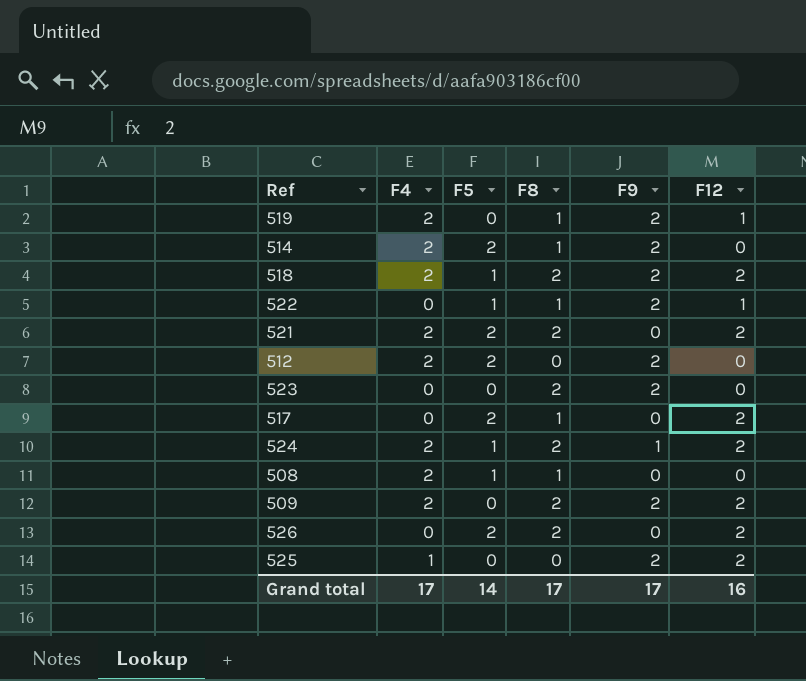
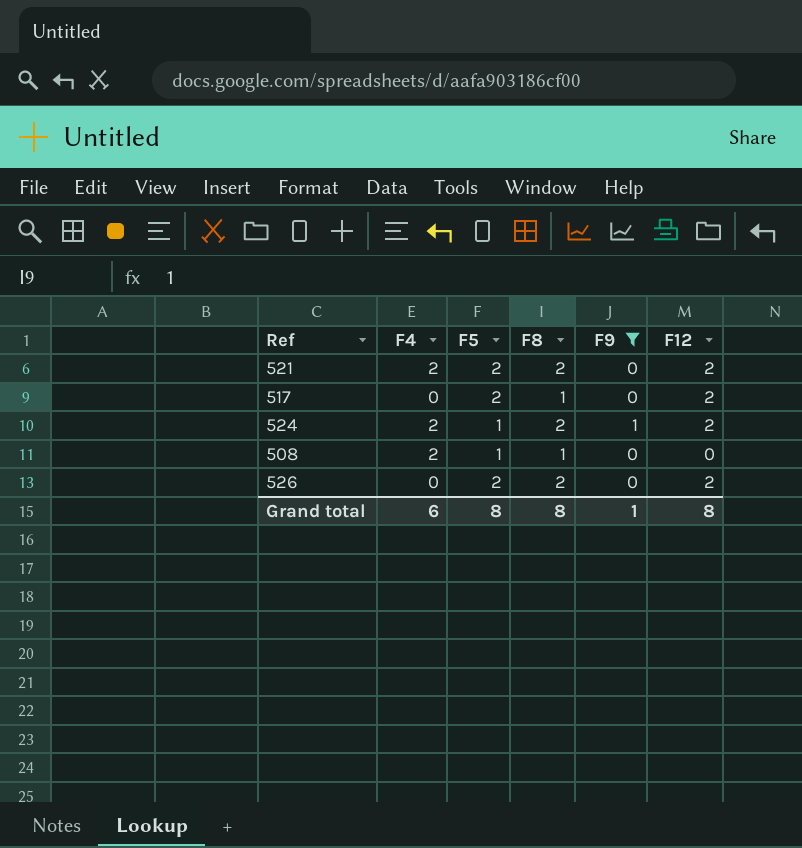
filter: none -> F9 != 2
Grand total | F4: 17 -> 6
Grand total | F5: 14 -> 8
Grand total | F8: 17 -> 8
Grand total | F9: 17 -> 1
Grand total | F12: 16 -> 8

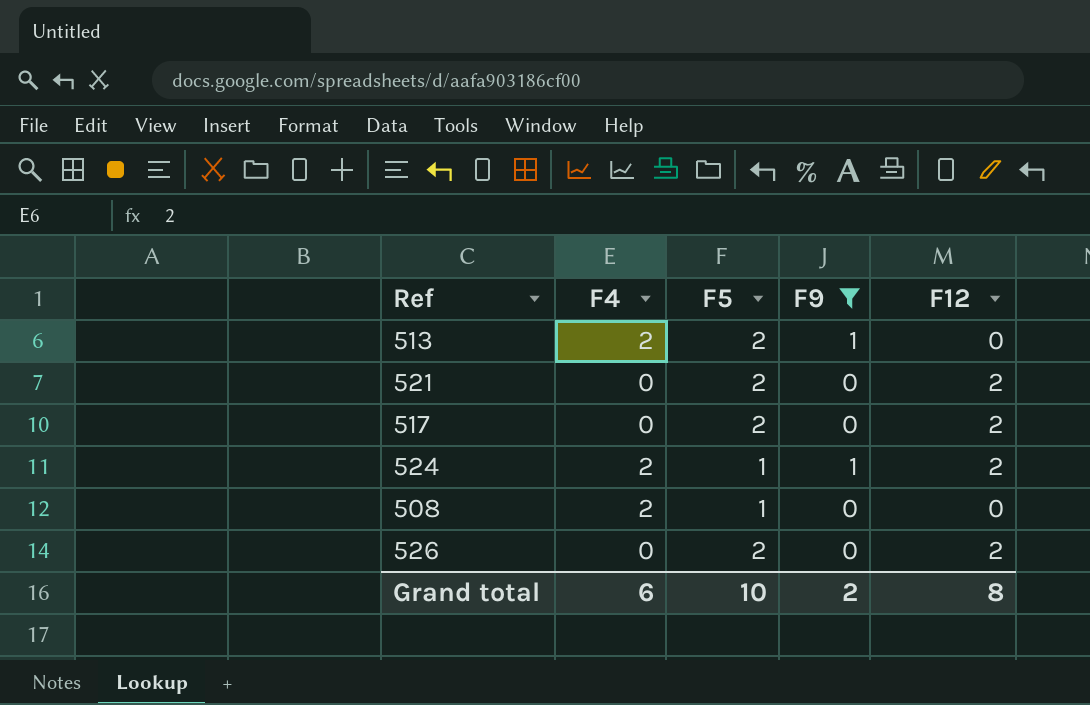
column F8 | position: 4 -> none
row 513: none -> 2 | 2 | 1 | 0
521 | F4: 2 -> 0
Grand total | F5: 8 -> 10
Grand total | F9: 1 -> 2

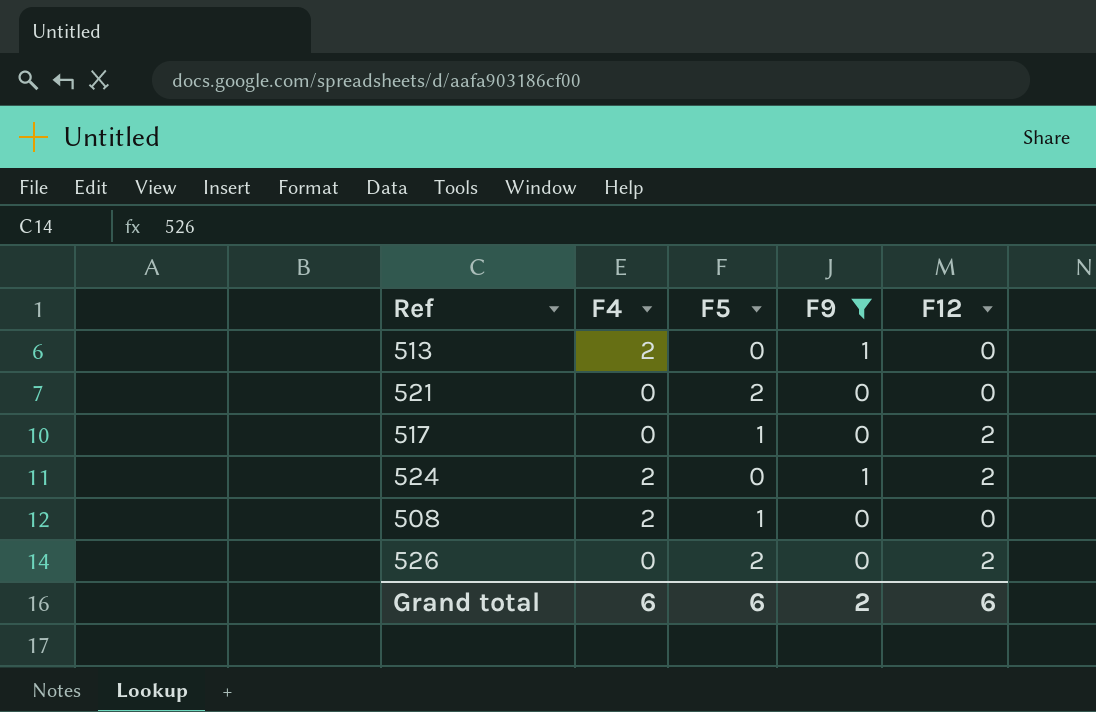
513 | F5: 2 -> 0
521 | F12: 2 -> 0
517 | F5: 2 -> 1
524 | F5: 1 -> 0
Grand total | F5: 10 -> 6
Grand total | F12: 8 -> 6

